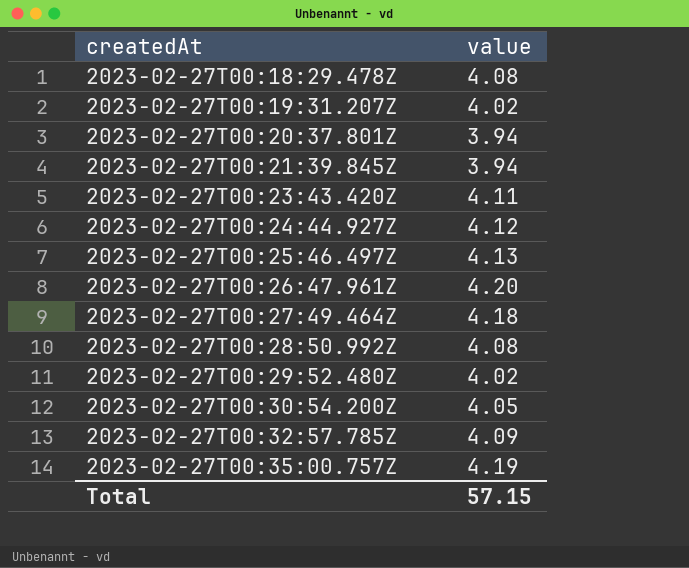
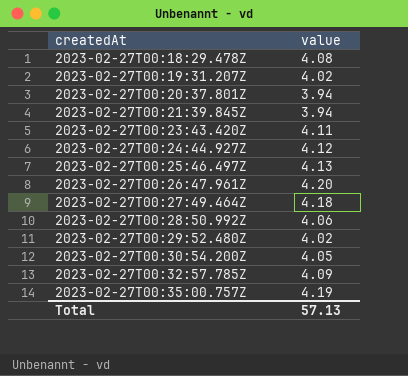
2023-02-27T00:28:50.992Z | value: 4.08 -> 4.06
Total | value: 57.15 -> 57.13

